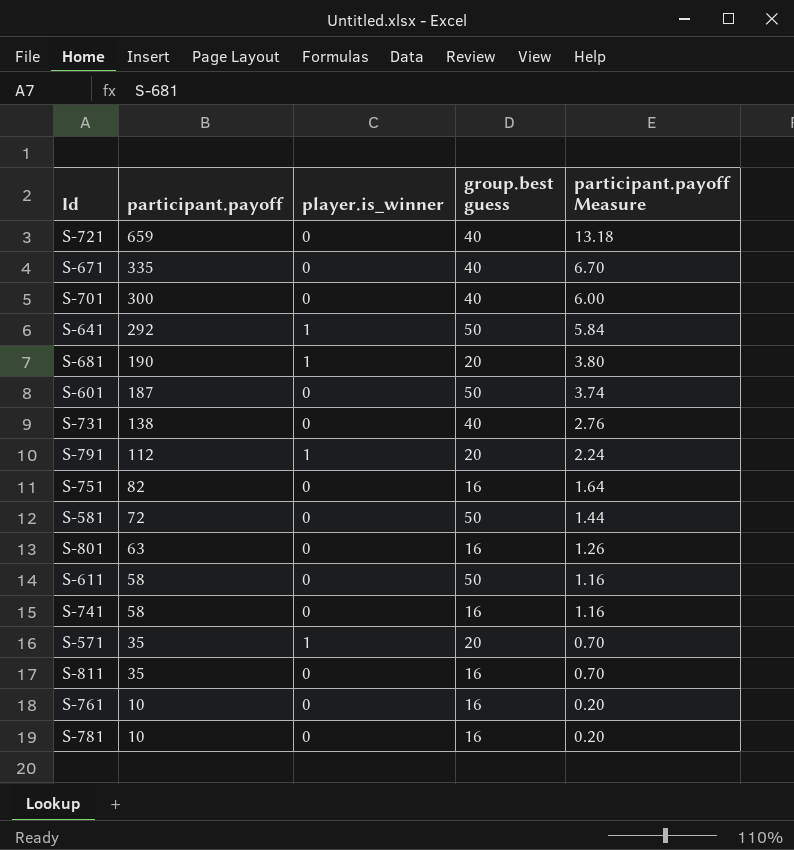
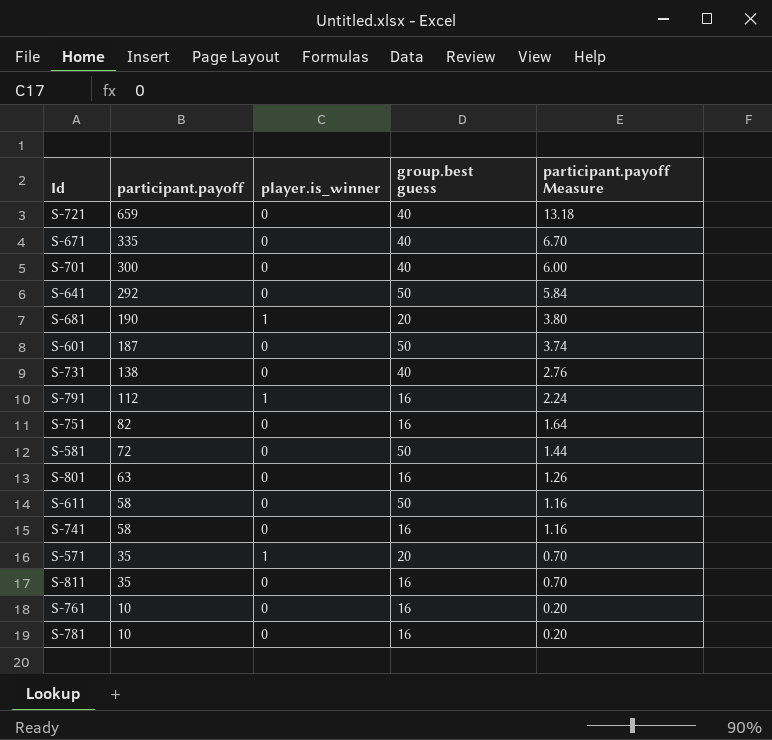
S-641 | player.is_winner: 1 -> 0
S-791 | group.best guess: 20 -> 16

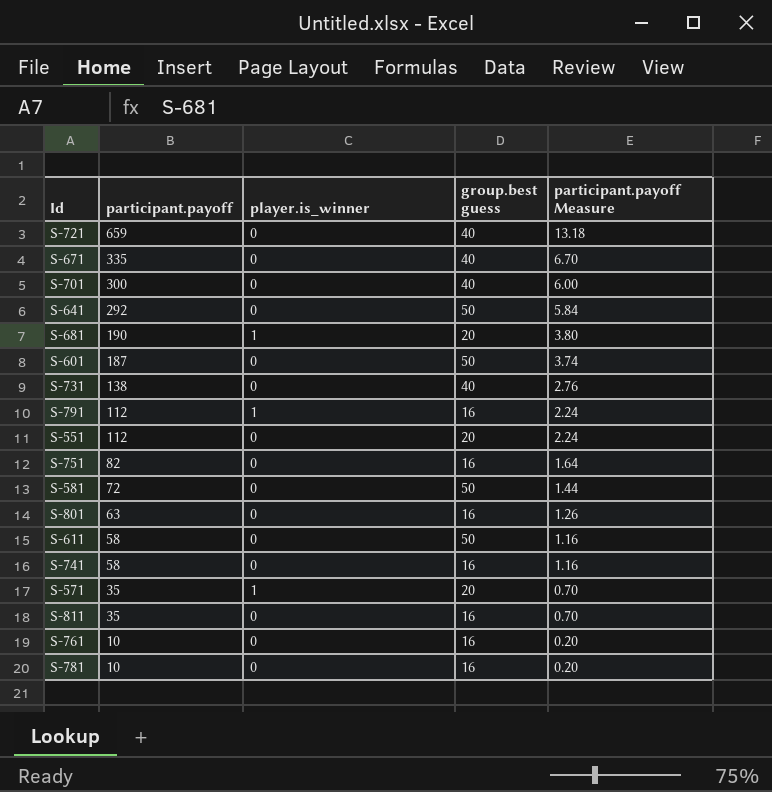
row S-551: none -> 112 | 0 | 20 | 2.24

